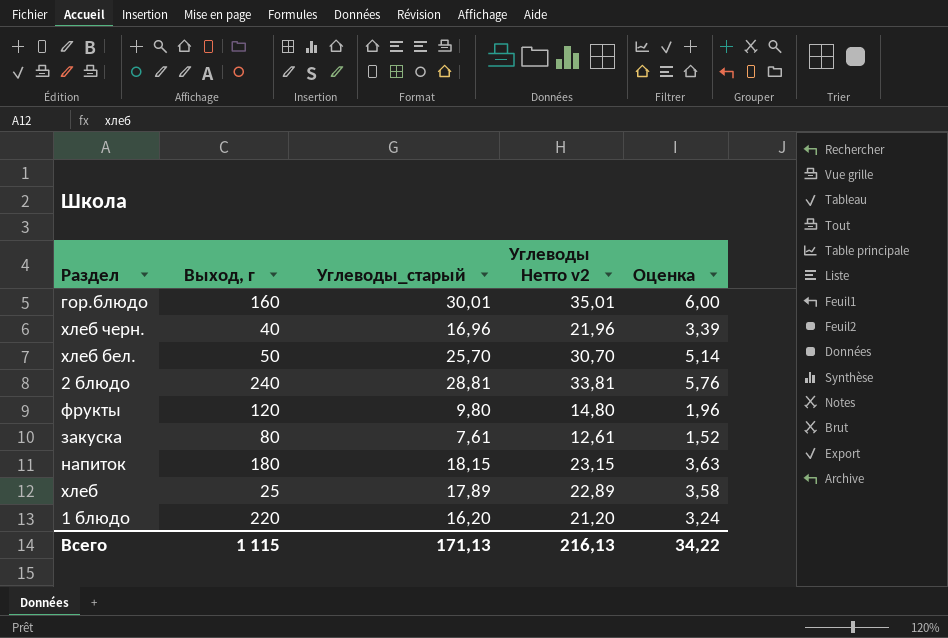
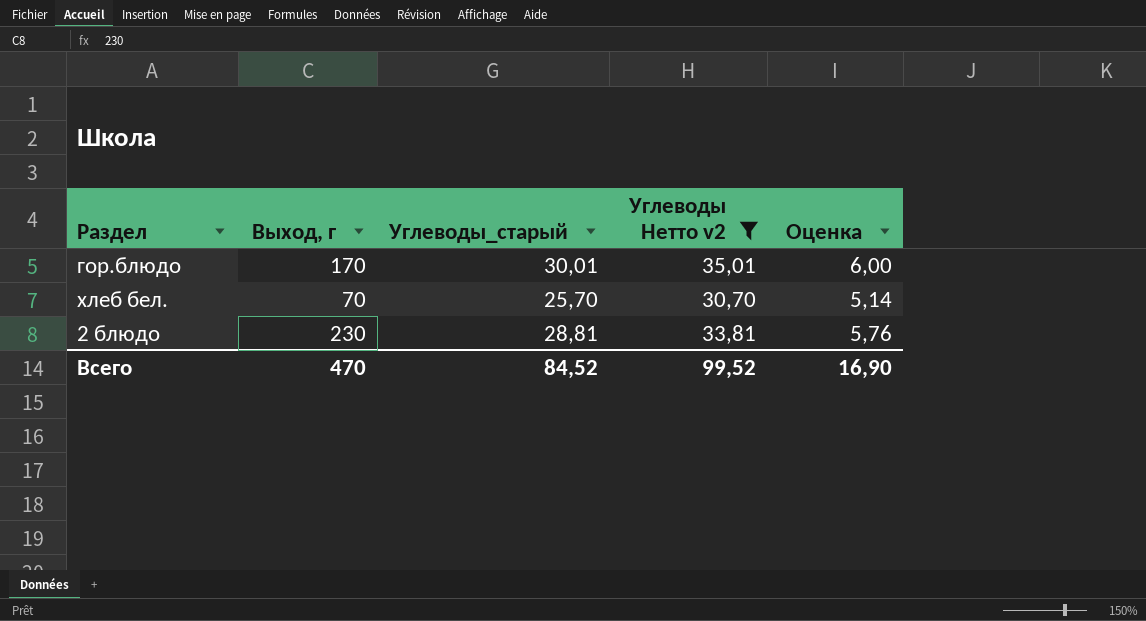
filter: none -> Углеводы Нетто v2 >= 30,70
гор.блюдо | Выход, г: 160 -> 170
хлеб бел. | Выход, г: 50 -> 70
2 блюдо | Выход, г: 240 -> 230
Всего | Выход, г: 1 115 -> 470
Всего | Углеводы_старый: 171,13 -> 84,52
Всего | Углеводы Нетто v2: 216,13 -> 99,52
Всего | Оценка: 34,22 -> 16,90

